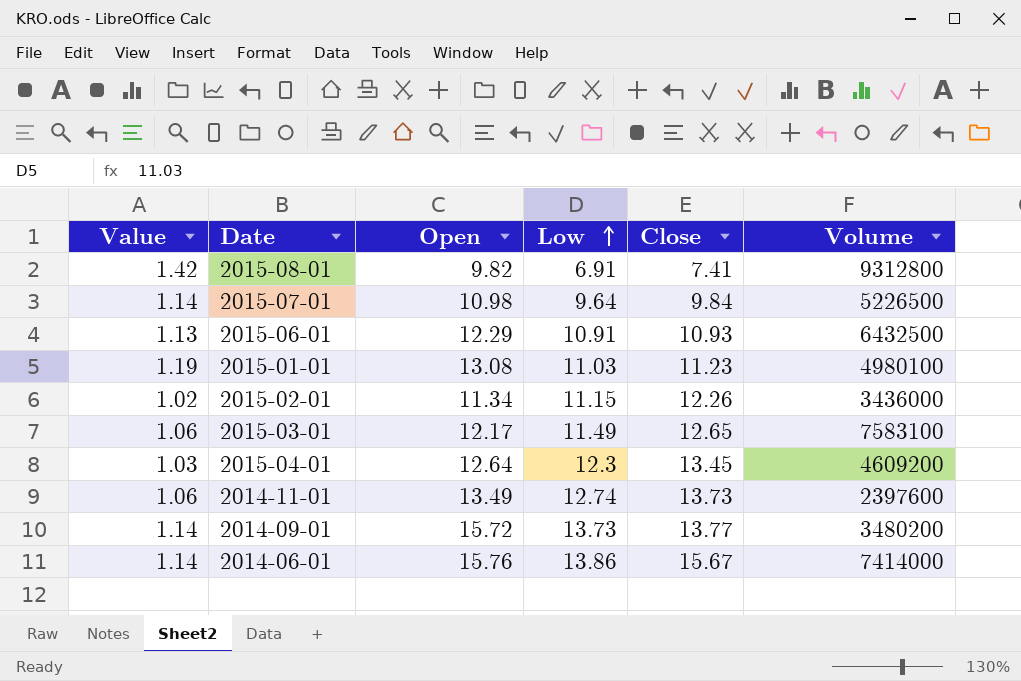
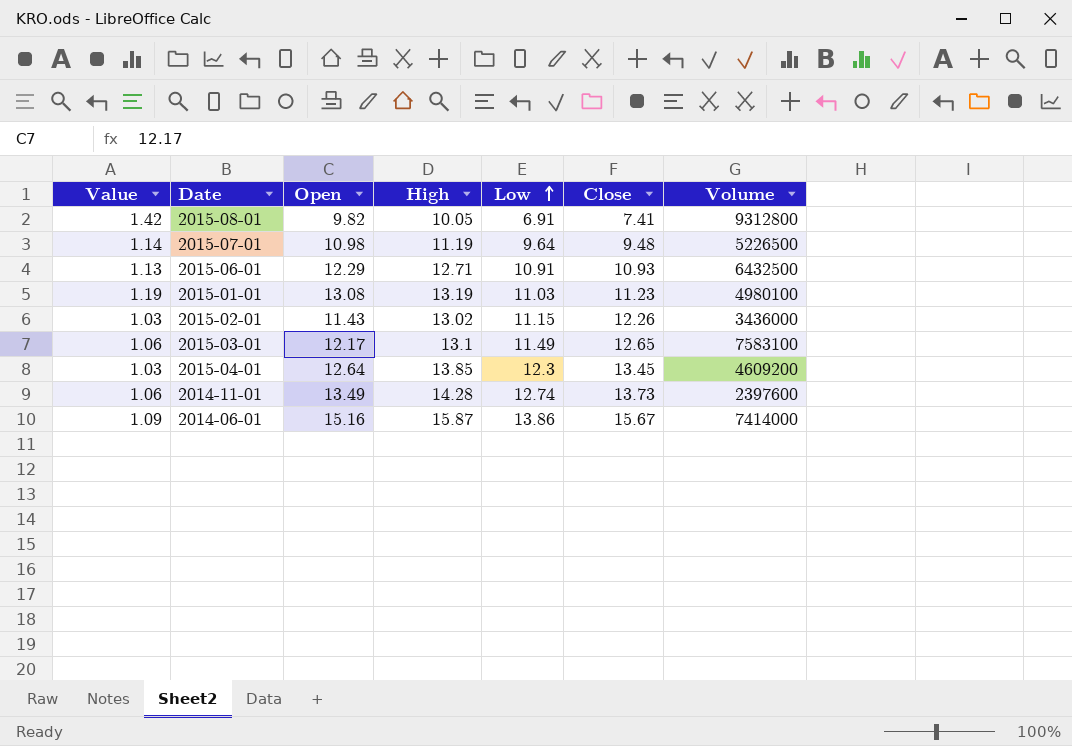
column High | position: none -> 4
row 2014-09-01: 1.14 | 15.72 | 13.73 | 13.77 | 3480200 -> none
2015-07-01 | Close: 9.84 -> 9.48
2015-02-01 | Value: 1.02 -> 1.03
2015-02-01 | Open: 11.34 -> 11.43
2014-06-01 | Value: 1.14 -> 1.09
2014-06-01 | Open: 15.76 -> 15.16

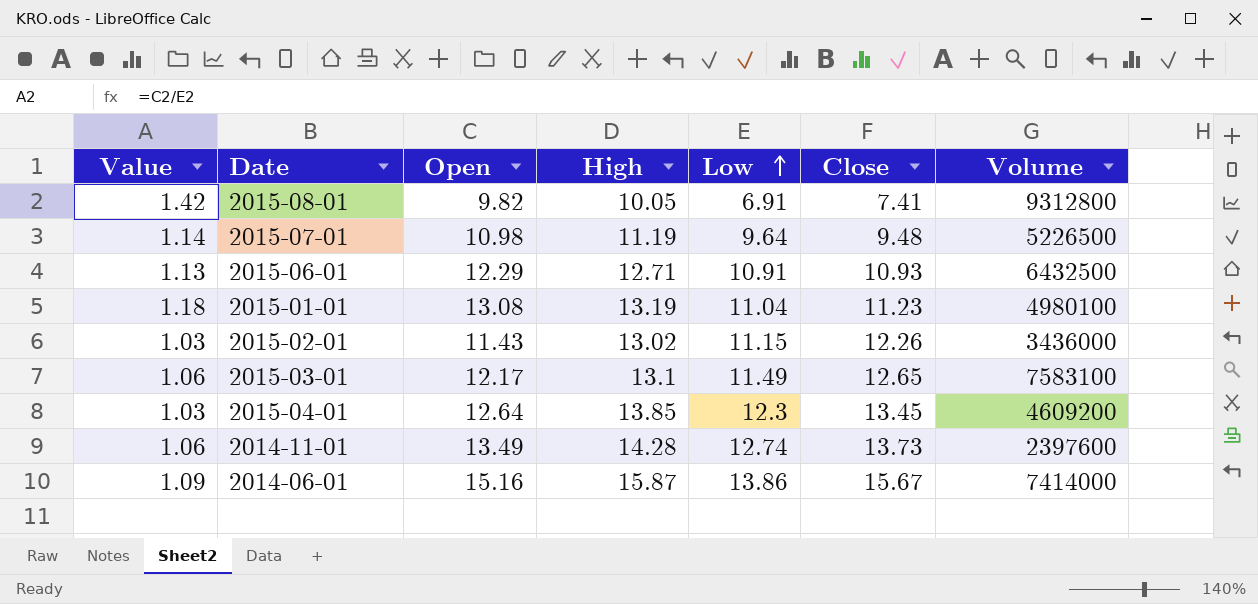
2015-01-01 | Value: 1.19 -> 1.18
2015-01-01 | Low: 11.03 -> 11.04

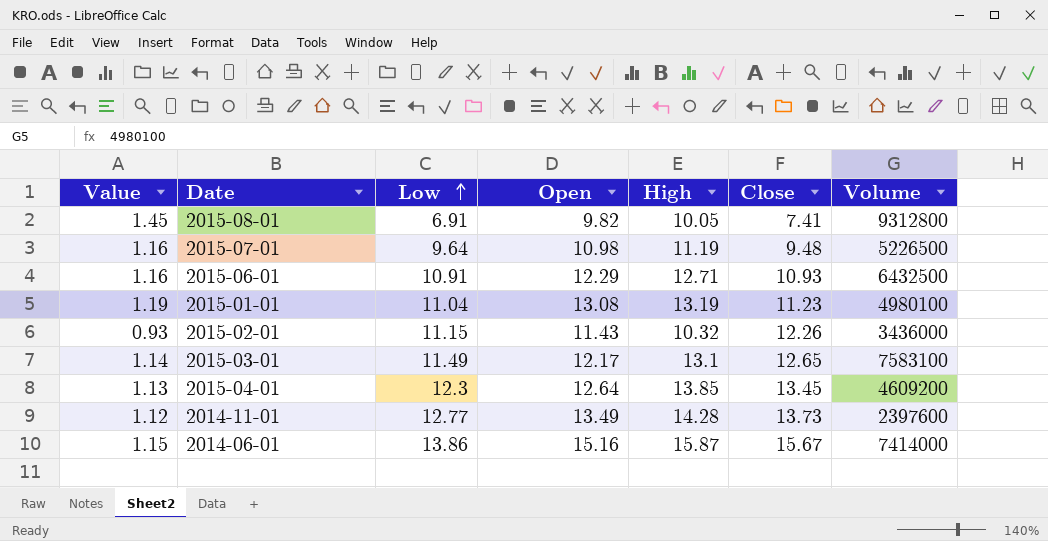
column Value | formula: [Open] / [Low] -> [High] / [Low]
column Low | position: 5 -> 3
2015-02-01 | High: 13.02 -> 10.32
2014-11-01 | Low: 12.74 -> 12.77

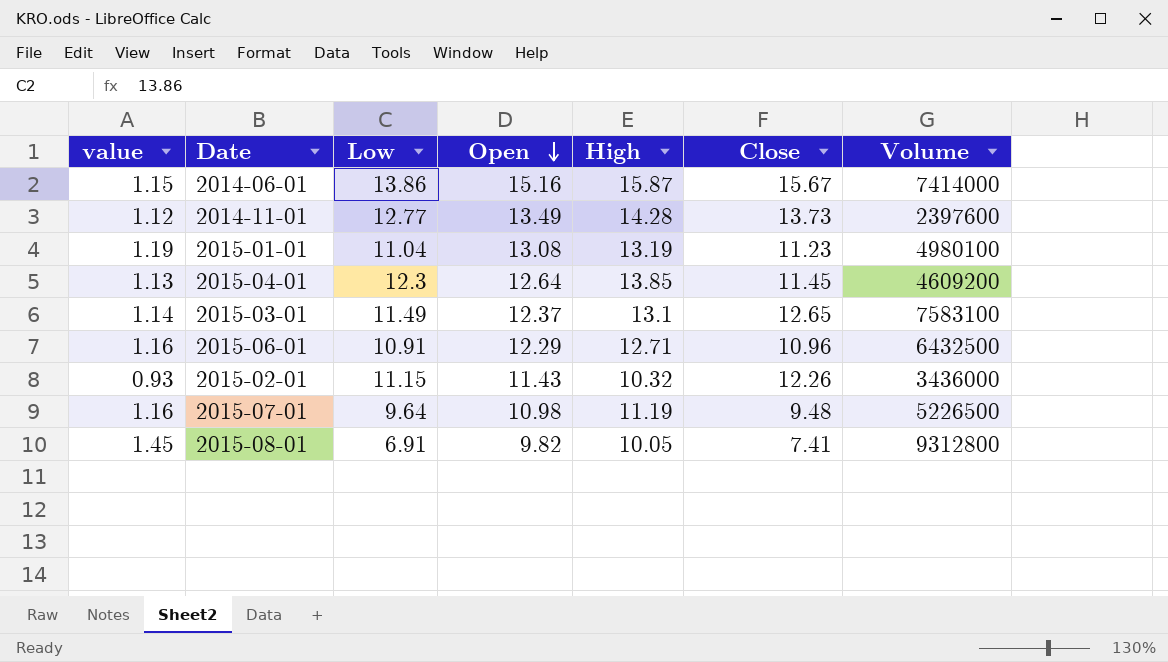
row order: Low ascending -> Open descending
column name: Value -> value
2015-04-01 | Close: 13.45 -> 11.45
2015-03-01 | Open: 12.17 -> 12.37
2015-06-01 | Close: 10.93 -> 10.96

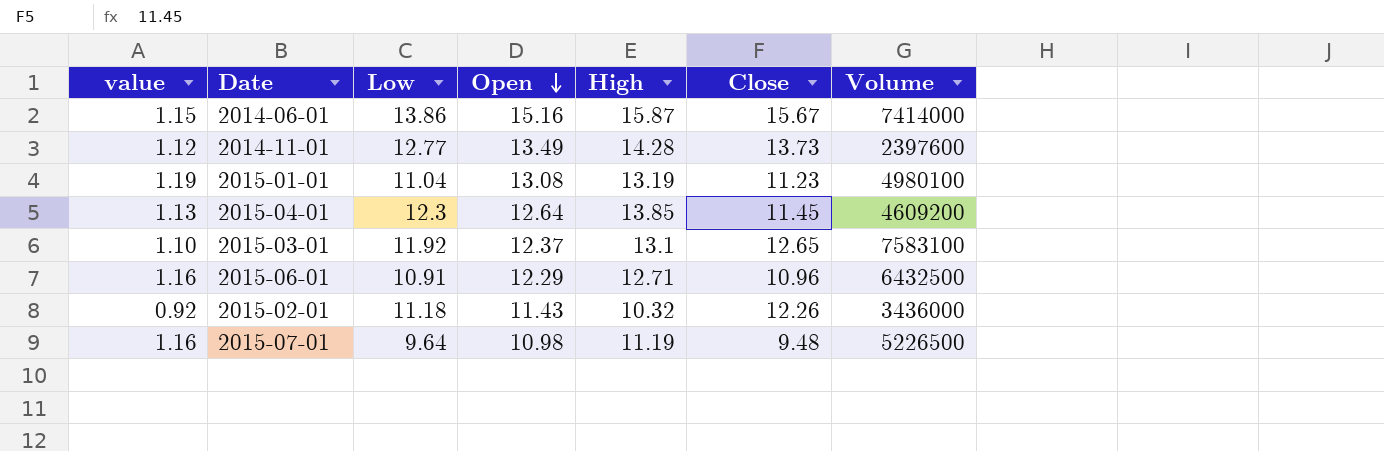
row 2015-08-01: 1.45 | 6.91 | 9.82 | 10.05 | 7.41 | 9312800 -> none
2015-03-01 | value: 1.14 -> 1.10
2015-03-01 | Low: 11.49 -> 11.92
2015-02-01 | value: 0.93 -> 0.92
2015-02-01 | Low: 11.15 -> 11.18

